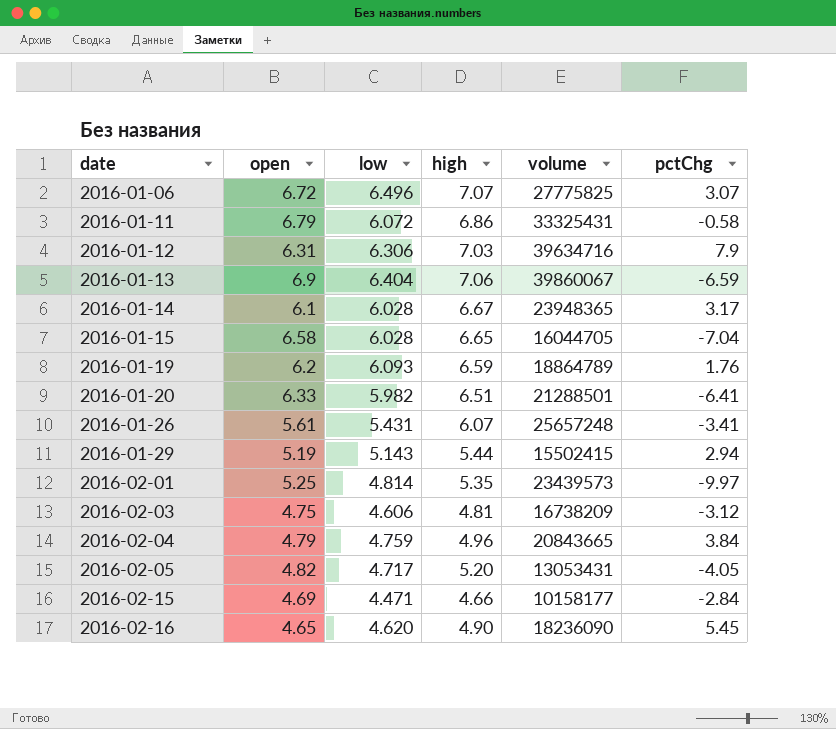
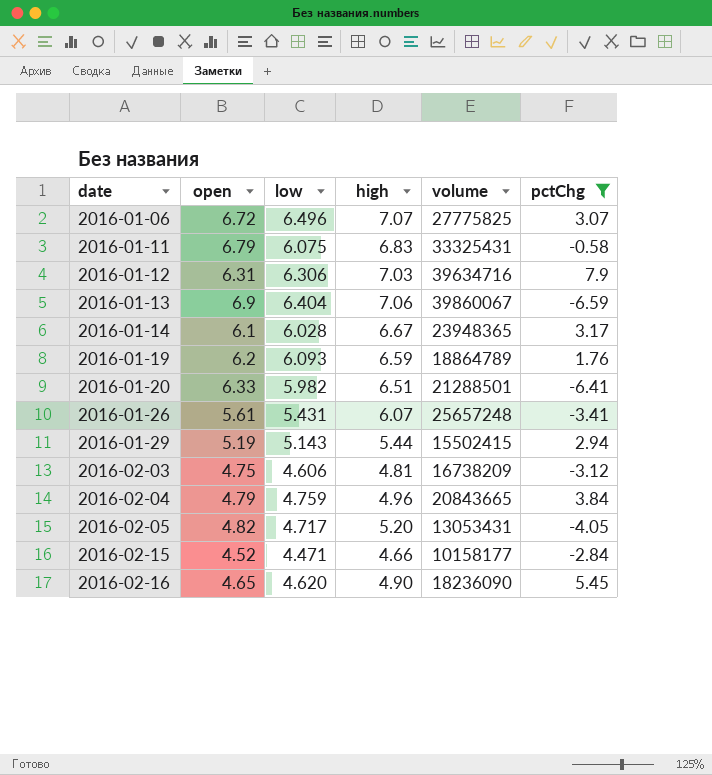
filter: none -> pctChg >= -6.59
2016-01-11 | low: 6.072 -> 6.075
2016-01-11 | high: 6.86 -> 6.83
2016-02-15 | open: 4.69 -> 4.52

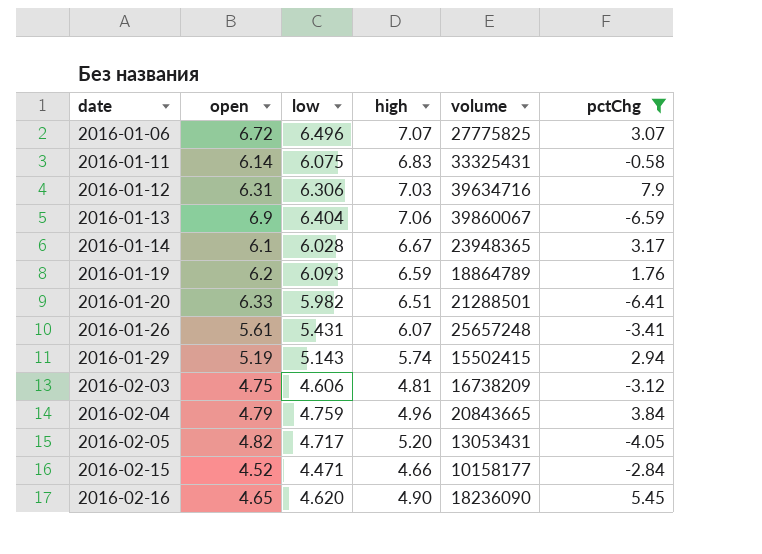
2016-01-11 | open: 6.79 -> 6.14
2016-01-29 | high: 5.44 -> 5.74

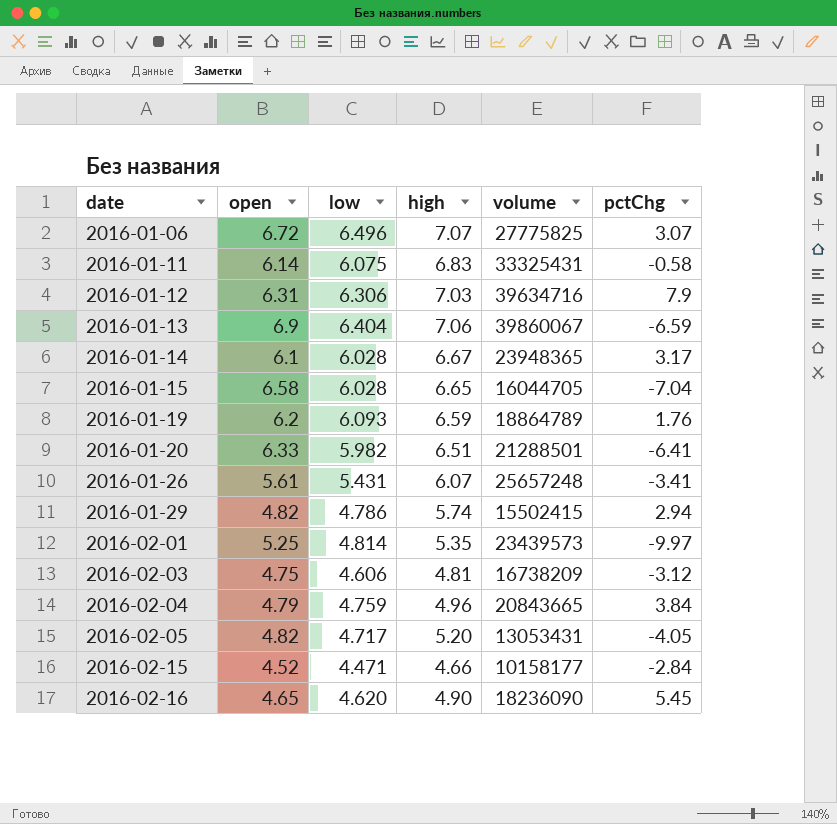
filter: pctChg >= -6.59 -> none
2016-01-29 | open: 5.19 -> 4.82
2016-01-29 | low: 5.143 -> 4.786

